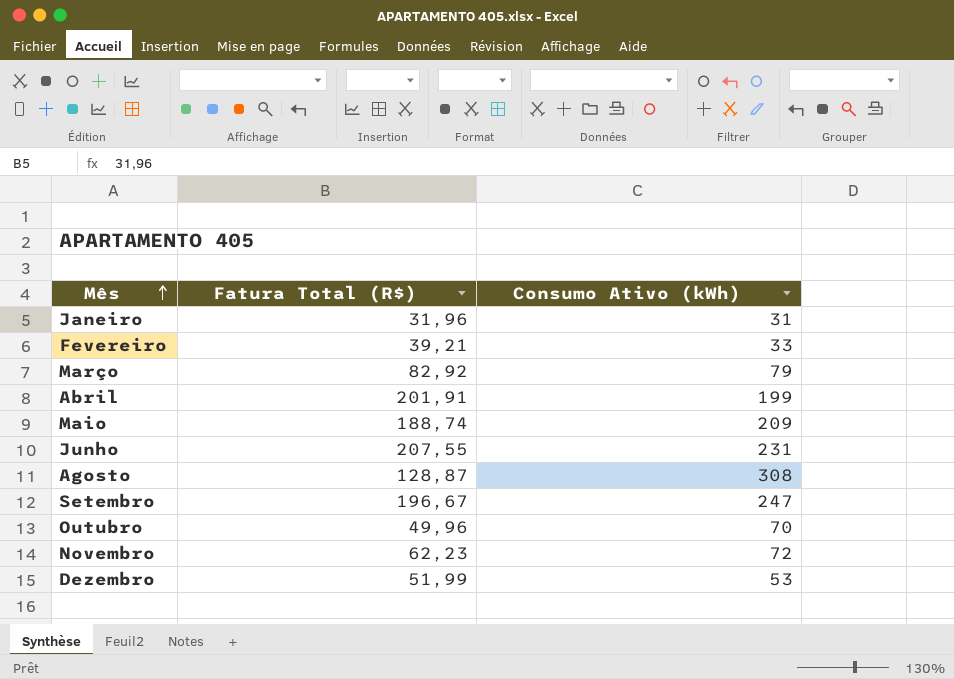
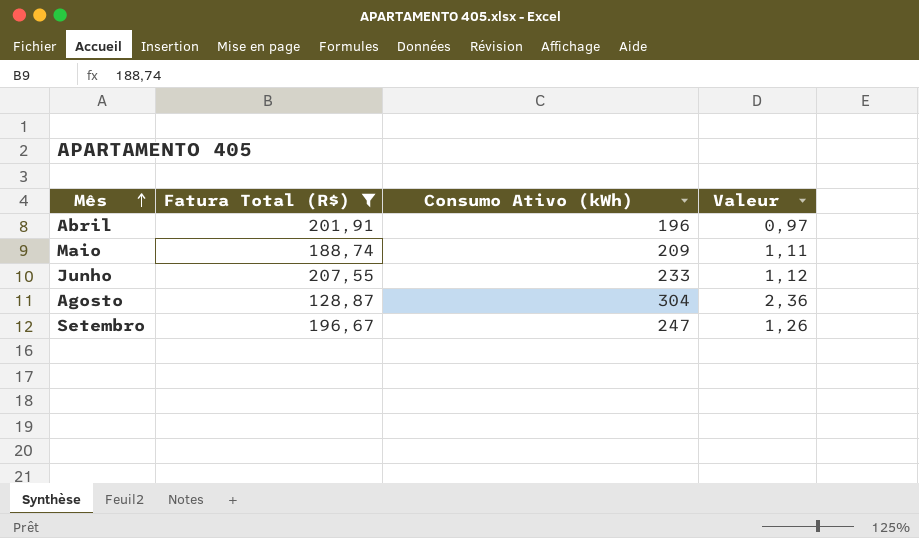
filter: none -> Fatura Total (R$) >= 128,87
column Valeur | formula: none -> [Consumo Ativo (kWh)] / [Fatura Total (R$)]
Abril | Consumo Ativo (kWh): 199 -> 196
Junho | Consumo Ativo (kWh): 231 -> 233
Agosto | Consumo Ativo (kWh): 308 -> 304

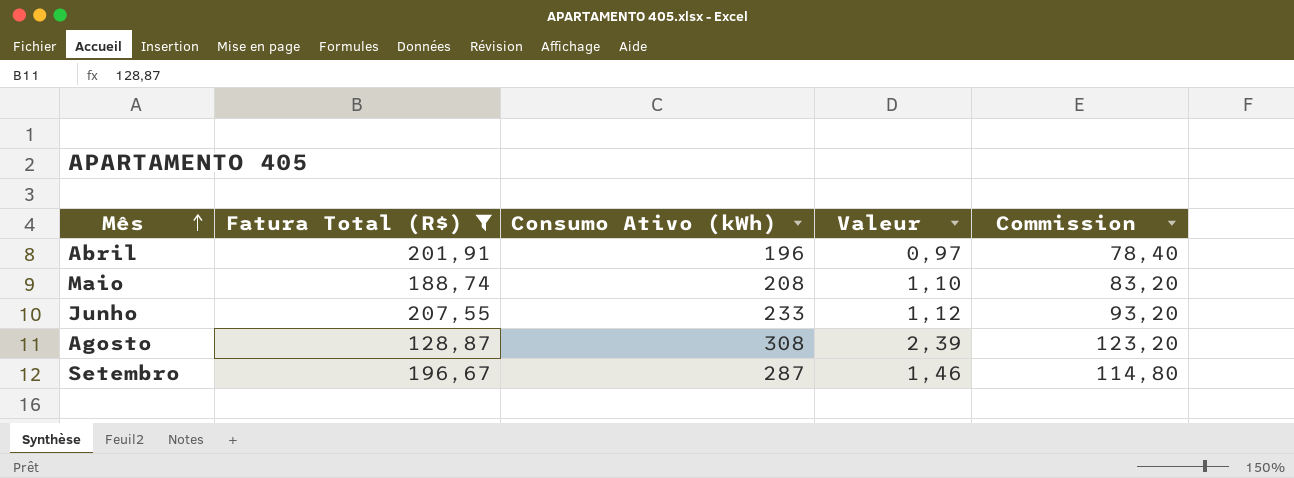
column Commission | formula: none -> [Consumo Ativo (kWh)] * 0,4
Maio | Consumo Ativo (kWh): 209 -> 208
Maio | Valeur: 1,11 -> 1,10
Agosto | Consumo Ativo (kWh): 304 -> 308
Agosto | Valeur: 2,36 -> 2,39
Setembro | Consumo Ativo (kWh): 247 -> 287
Setembro | Valeur: 1,26 -> 1,46

